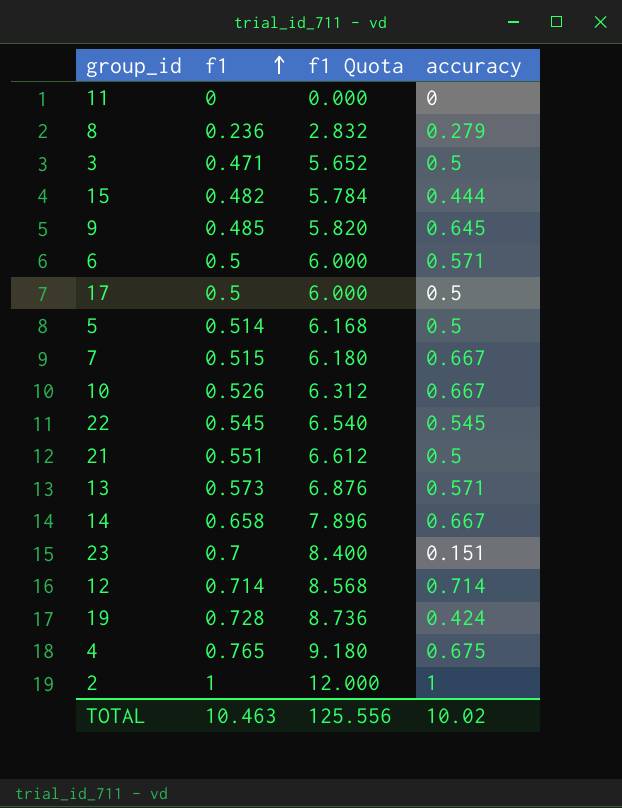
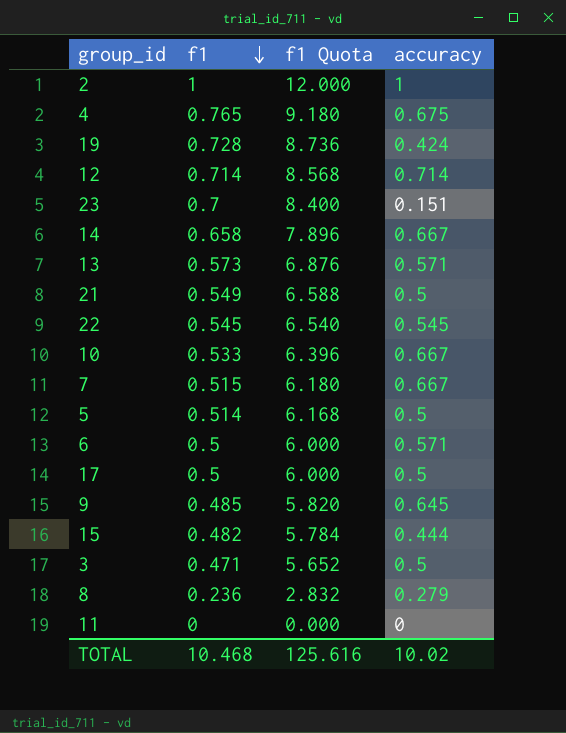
row order: f1 ascending -> f1 descending
21 | f1: 0.551 -> 0.549
21 | f1 Quota: 6.612 -> 6.588
10 | f1: 0.526 -> 0.533
10 | f1 Quota: 6.312 -> 6.396
TOTAL | f1: 10.463 -> 10.468
TOTAL | f1 Quota: 125.556 -> 125.616

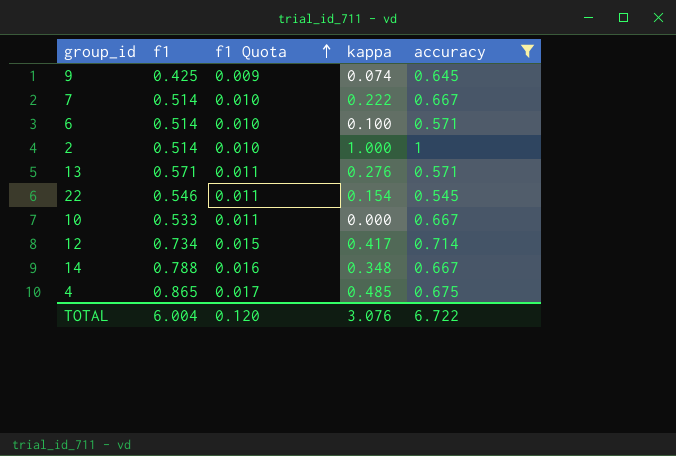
filter: none -> accuracy >= 0.545
row order: f1 descending -> f1 Quota ascending
column f1 Quota | formula: [f1] * 12 -> [f1] * 0.02
column kappa | position: none -> 4
9 | f1: 0.485 -> 0.425
7 | f1: 0.515 -> 0.514
6 | f1: 0.5 -> 0.514
2 | f1: 1 -> 0.514
13 | f1: 0.573 -> 0.571
22 | f1: 0.545 -> 0.546
12 | f1: 0.714 -> 0.734
14 | f1: 0.658 -> 0.788
4 | f1: 0.765 -> 0.865
TOTAL | f1: 10.468 -> 6.004
TOTAL | f1 Quota: 125.616 -> 0.120
TOTAL | accuracy: 10.02 -> 6.722

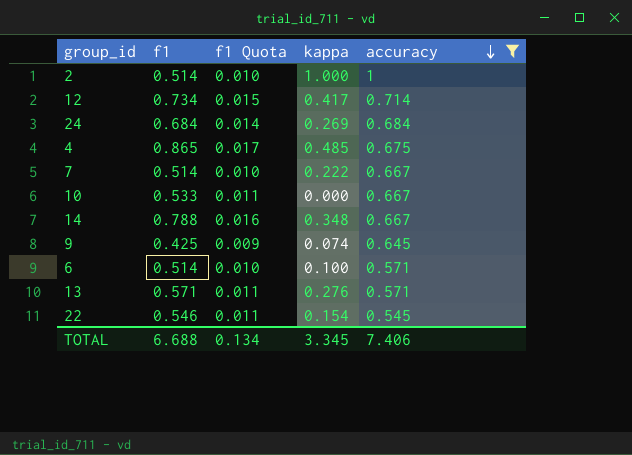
row order: f1 Quota ascending -> accuracy descending
row 24: none -> 0.684 | 0.014 | 0.269 | 0.684
TOTAL | f1: 6.004 -> 6.688
TOTAL | f1 Quota: 0.120 -> 0.134
TOTAL | kappa: 3.076 -> 3.345
TOTAL | accuracy: 6.722 -> 7.406

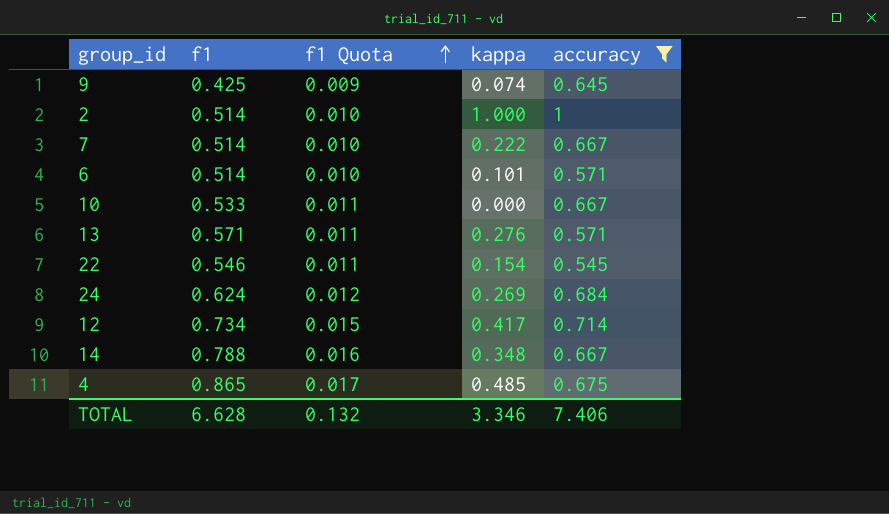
row order: accuracy descending -> f1 Quota ascending
6 | kappa: 0.100 -> 0.101
24 | f1: 0.684 -> 0.624
24 | f1 Quota: 0.014 -> 0.012
TOTAL | f1: 6.688 -> 6.628
TOTAL | f1 Quota: 0.134 -> 0.132
TOTAL | kappa: 3.345 -> 3.346

